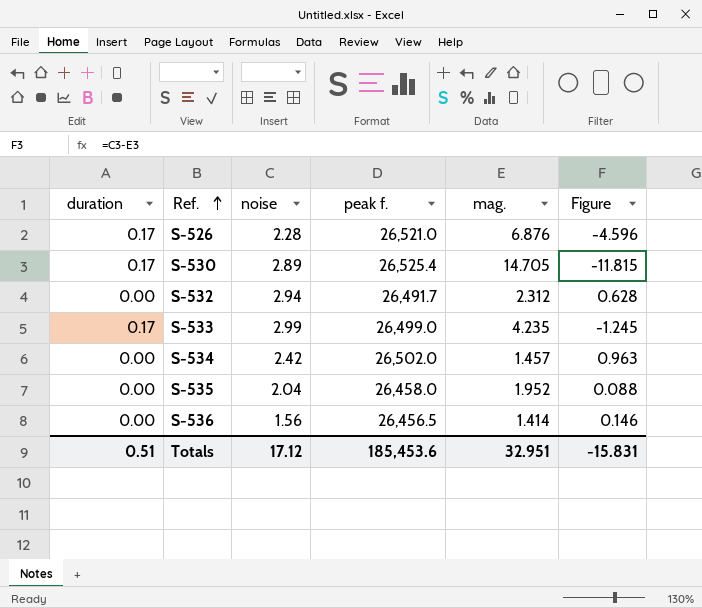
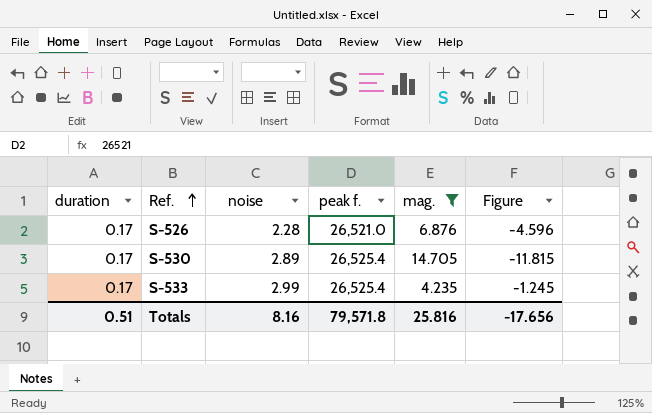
filter: none -> mag. >= 4.235
S-533 | peak f.: 26,499.0 -> 26,525.4
Totals | noise: 17.12 -> 8.16
Totals | peak f.: 185,453.6 -> 79,571.8
Totals | mag.: 32.951 -> 25.816
Totals | Figure: -15.831 -> -17.656

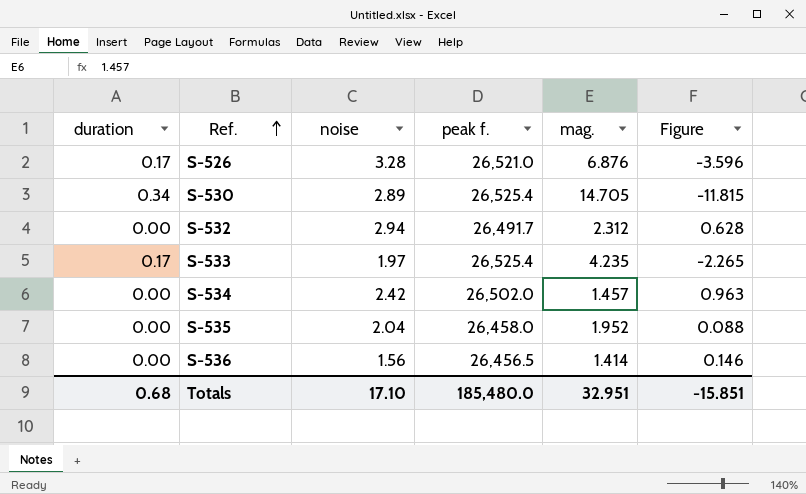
filter: mag. >= 4.235 -> none
S-526 | noise: 2.28 -> 3.28
S-526 | Figure: -4.596 -> -3.596
S-530 | duration: 0.17 -> 0.34
S-533 | noise: 2.99 -> 1.97
S-533 | Figure: -1.245 -> -2.265
Totals | duration: 0.51 -> 0.68
Totals | noise: 8.16 -> 17.10
Totals | peak f.: 79,571.8 -> 185,480.0
Totals | mag.: 25.816 -> 32.951
Totals | Figure: -17.656 -> -15.851

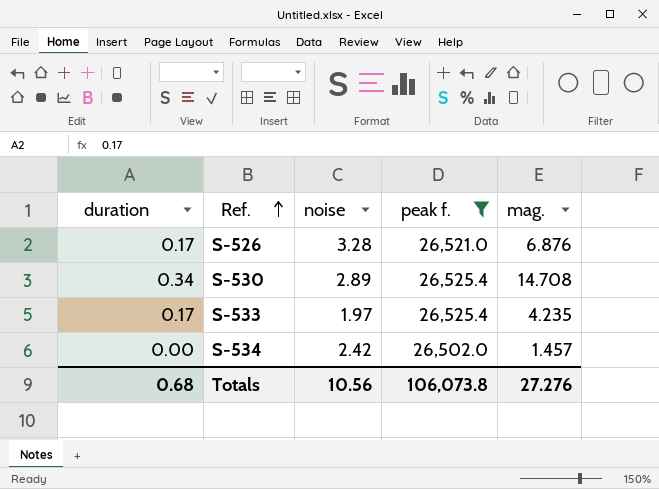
filter: none -> peak f. >= 26,502.0
column Figure | formula: [noise] - [mag.] -> none
S-530 | mag.: 14.705 -> 14.708
Totals | noise: 17.10 -> 10.56
Totals | peak f.: 185,480.0 -> 106,073.8
Totals | mag.: 32.951 -> 27.276

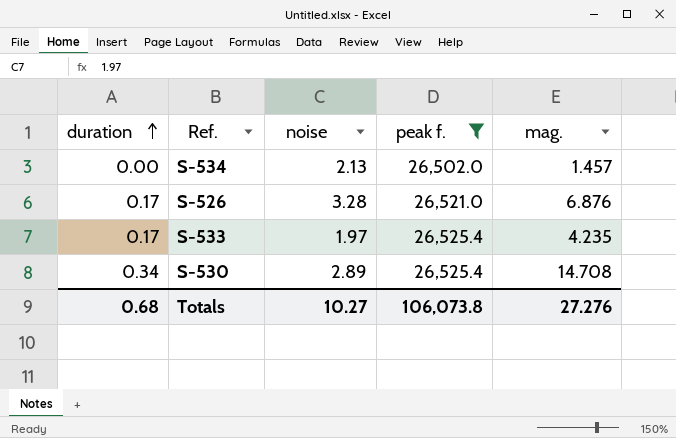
row order: Ref. ascending -> duration ascending
S-534 | noise: 2.42 -> 2.13
Totals | noise: 10.56 -> 10.27

